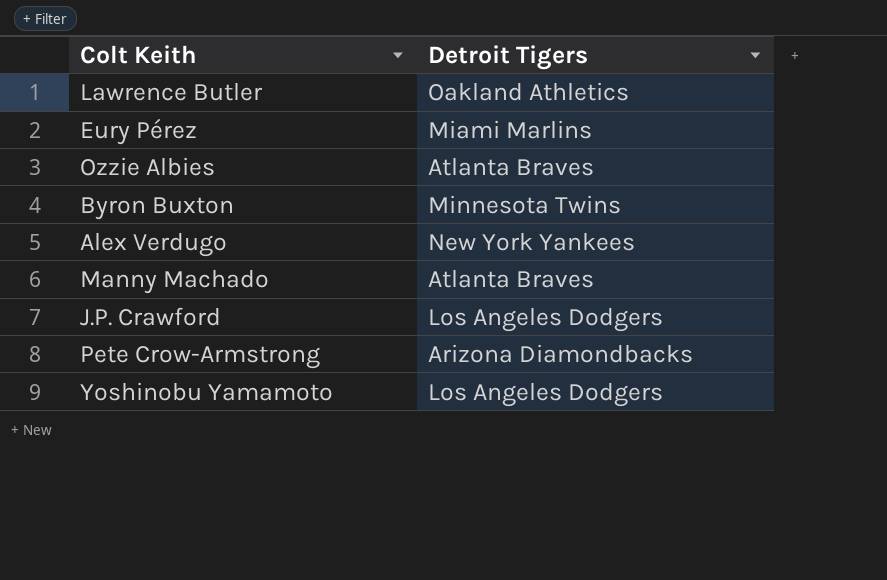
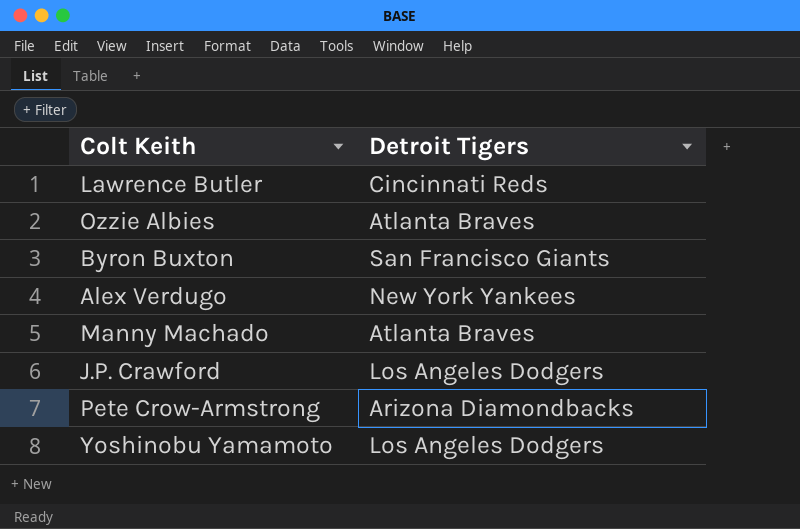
row Eury Pérez: Miami Marlins -> none
Lawrence Butler | Detroit Tigers: Oakland Athletics -> Cincinnati Reds
Byron Buxton | Detroit Tigers: Minnesota Twins -> San Francisco Giants

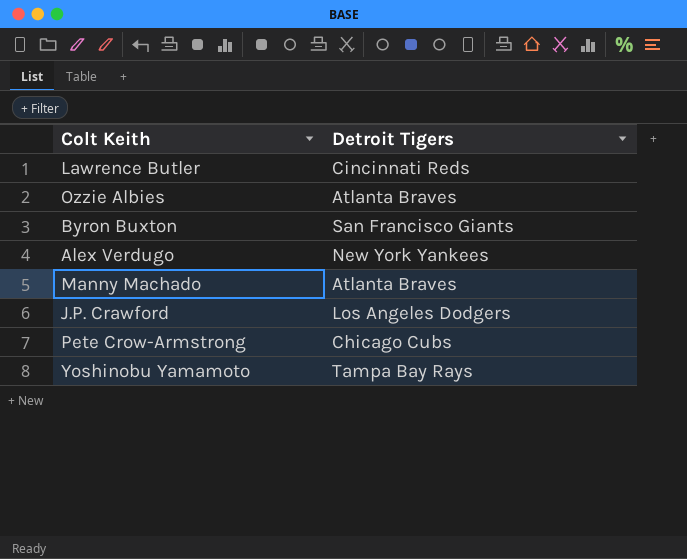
Pete Crow-Armstrong | Detroit Tigers: Arizona Diamondbacks -> Chicago Cubs
Yoshinobu Yamamoto | Detroit Tigers: Los Angeles Dodgers -> Tampa Bay Rays

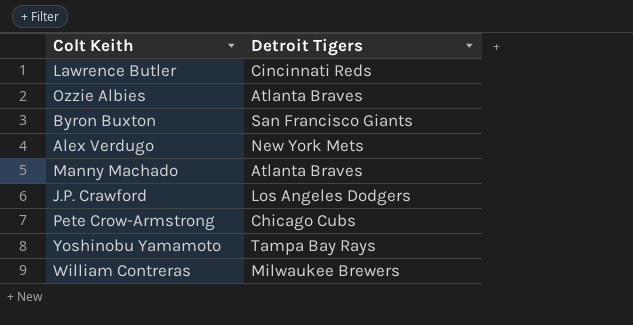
Alex Verdugo | Detroit Tigers: New York Yankees -> New York Mets
row William Contreras: none -> Milwaukee Brewers

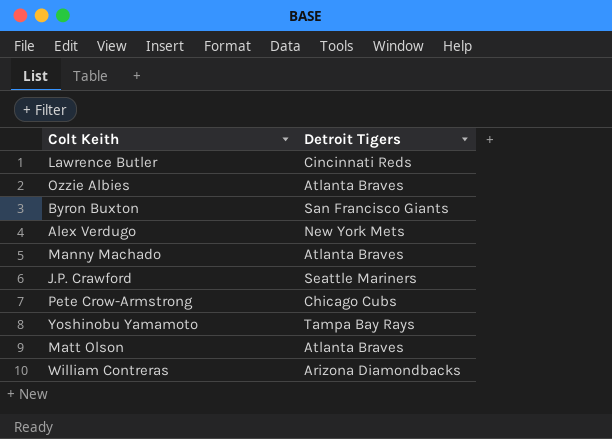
J.P. Crawford | Detroit Tigers: Los Angeles Dodgers -> Seattle Mariners
row Matt Olson: none -> Atlanta Braves
William Contreras | Detroit Tigers: Milwaukee Brewers -> Arizona Diamondbacks

